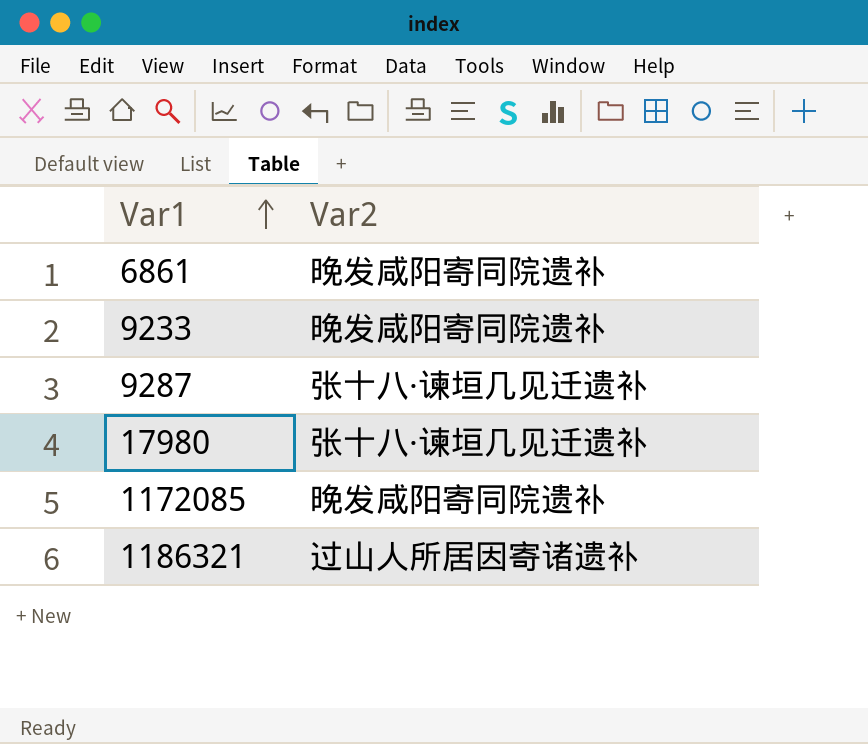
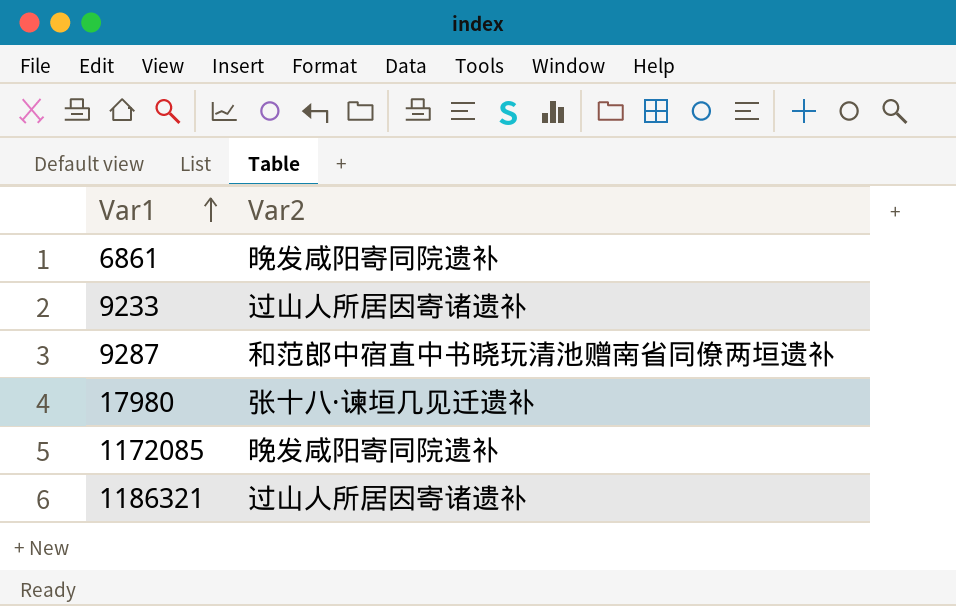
9233 | Var2: 晚发咸阳寄同院遗补 -> 过山人所居因寄诸遗补
9287 | Var2: 张十八·谏垣几见迁遗补 -> 和范郎中宿直中书晓玩清池赠南省同僚两垣遗补

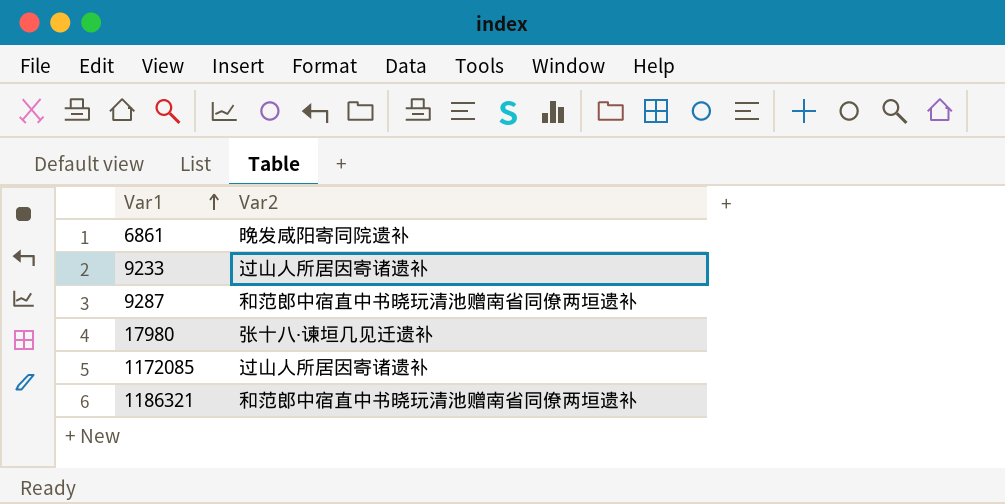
1172085 | Var2: 晚发咸阳寄同院遗补 -> 过山人所居因寄诸遗补
1186321 | Var2: 过山人所居因寄诸遗补 -> 和范郎中宿直中书晓玩清池赠南省同僚两垣遗补

